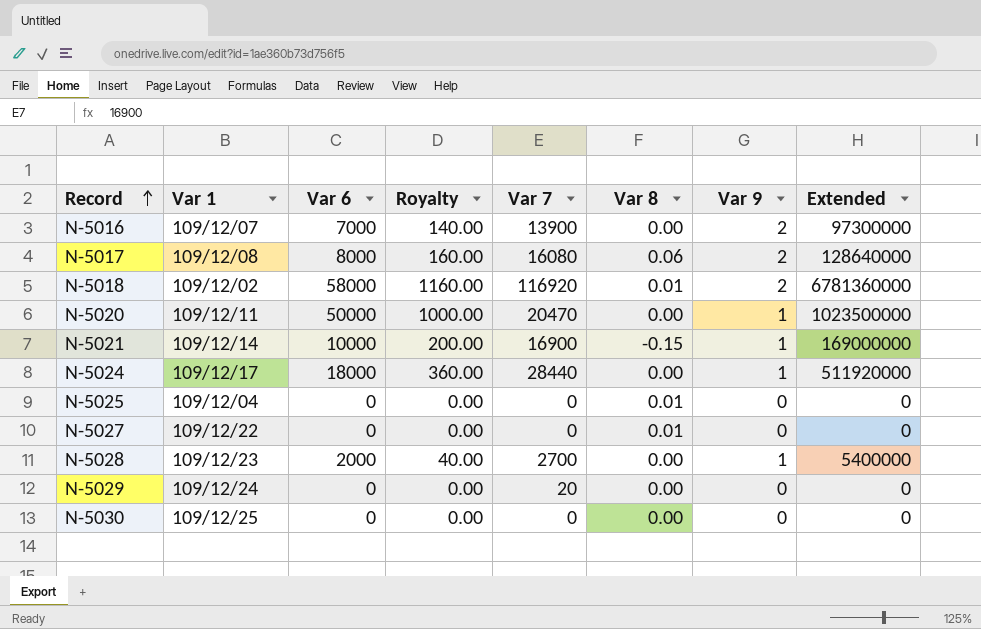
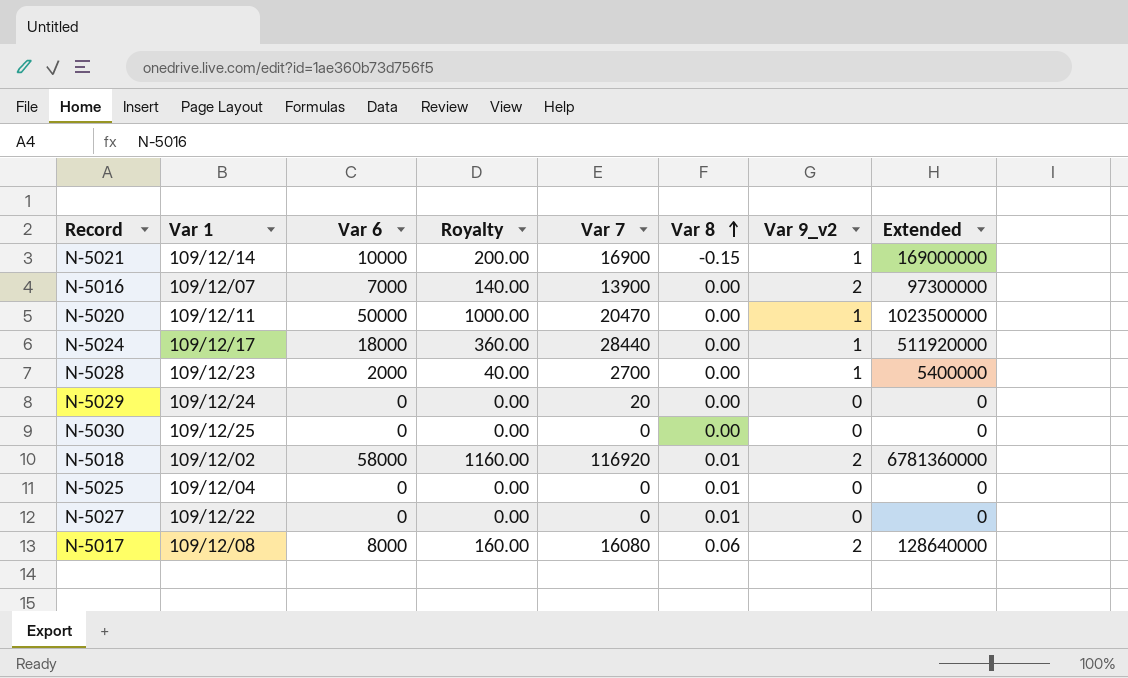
row order: Record ascending -> Var 8 ascending
column name: Var 9 -> Var 9_v2

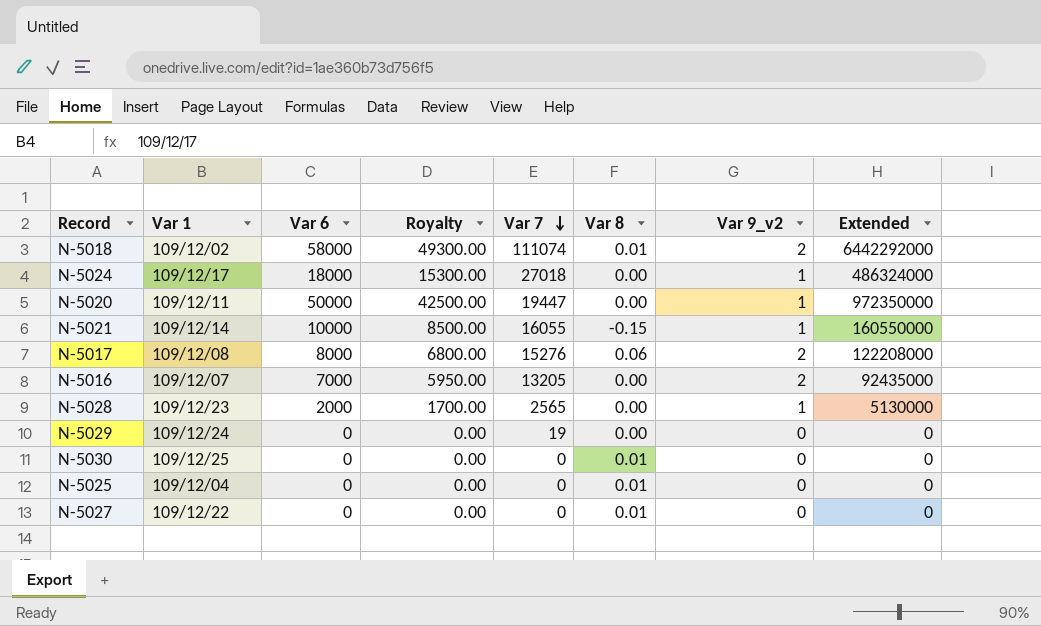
row order: Var 8 ascending -> Var 7 descending
column Royalty | formula: [Var 6] * 0.02 -> [Var 6] * 0.85
N-5018 | Var 7: 116920 -> 111074
N-5018 | Extended: 6781360000 -> 6442292000
N-5024 | Var 7: 28440 -> 27018
N-5024 | Extended: 511920000 -> 486324000
N-5020 | Var 7: 20470 -> 19447
N-5020 | Extended: 1023500000 -> 972350000
N-5021 | Var 7: 16900 -> 16055
N-5021 | Extended: 169000000 -> 160550000
N-5017 | Var 7: 16080 -> 15276
N-5017 | Extended: 128640000 -> 122208000
N-5016 | Var 7: 13900 -> 13205
N-5016 | Extended: 97300000 -> 92435000
N-5028 | Var 7: 2700 -> 2565
N-5028 | Extended: 5400000 -> 5130000
N-5029 | Var 7: 20 -> 19
N-5030 | Var 8: 0.00 -> 0.01

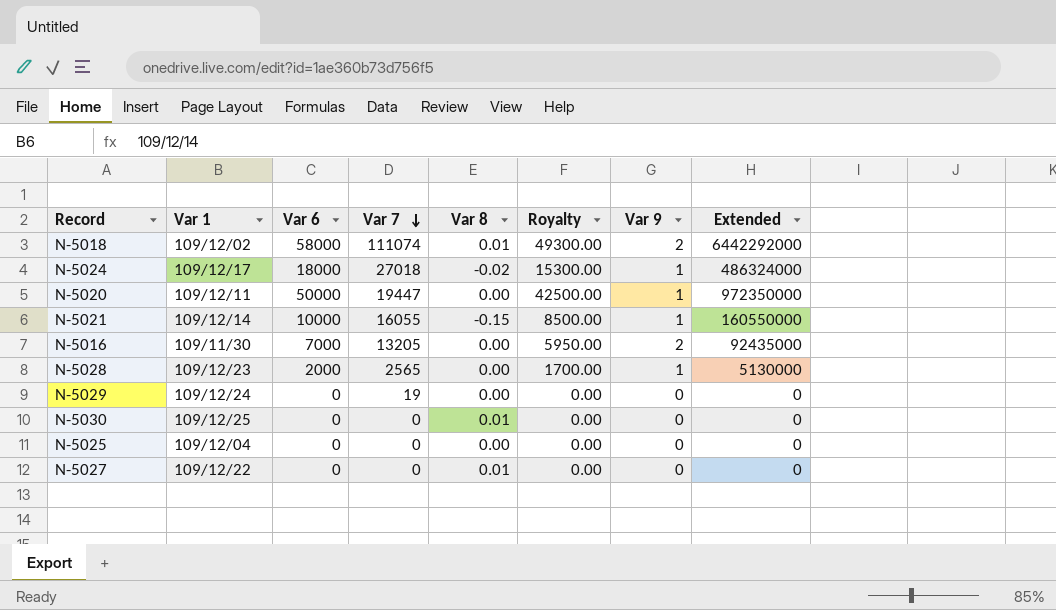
column Royalty | position: 4 -> 6
column name: Var 9_v2 -> Var 9
row N-5017: 109/12/08 | 8000 | 6800.00 | 15276 | 0.06 | 2 | 122208000 -> none
N-5024 | Var 8: 0.00 -> -0.02
N-5016 | Var 1: 109/12/07 -> 109/11/30
N-5025 | Var 8: 0.01 -> 0.00

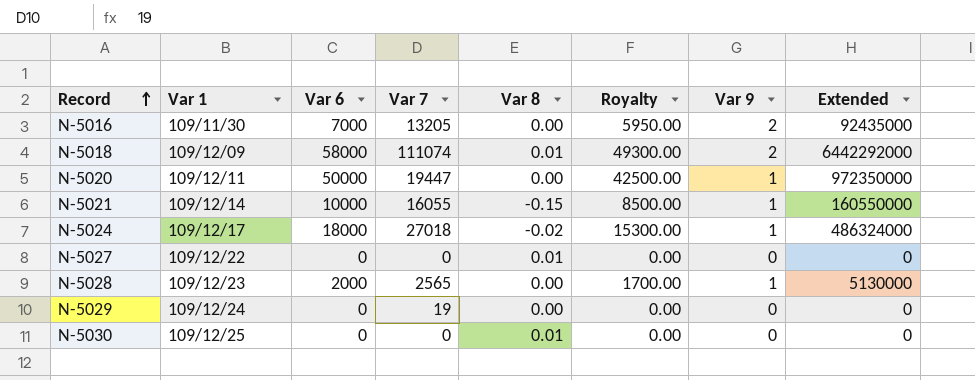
row order: Var 7 descending -> Record ascending
row N-5025: 109/12/04 | 0 | 0 | 0.00 | 0.00 | 0 | 0 -> none
N-5018 | Var 1: 109/12/02 -> 109/12/09

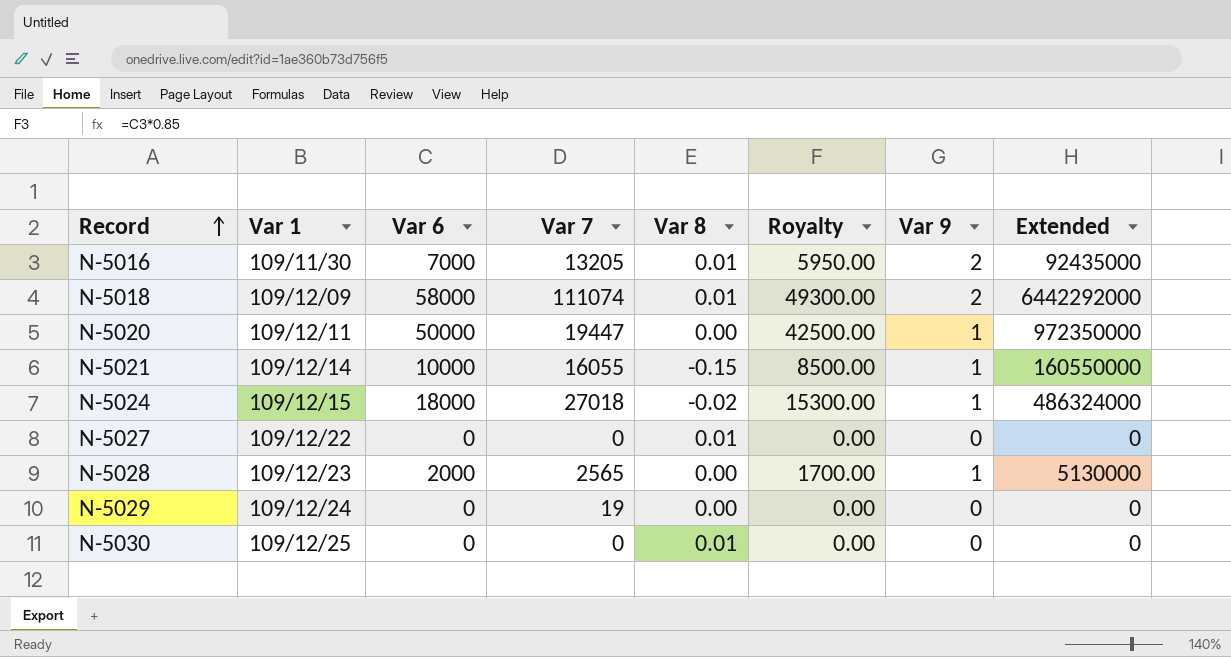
N-5016 | Var 8: 0.00 -> 0.01
N-5024 | Var 1: 109/12/17 -> 109/12/15

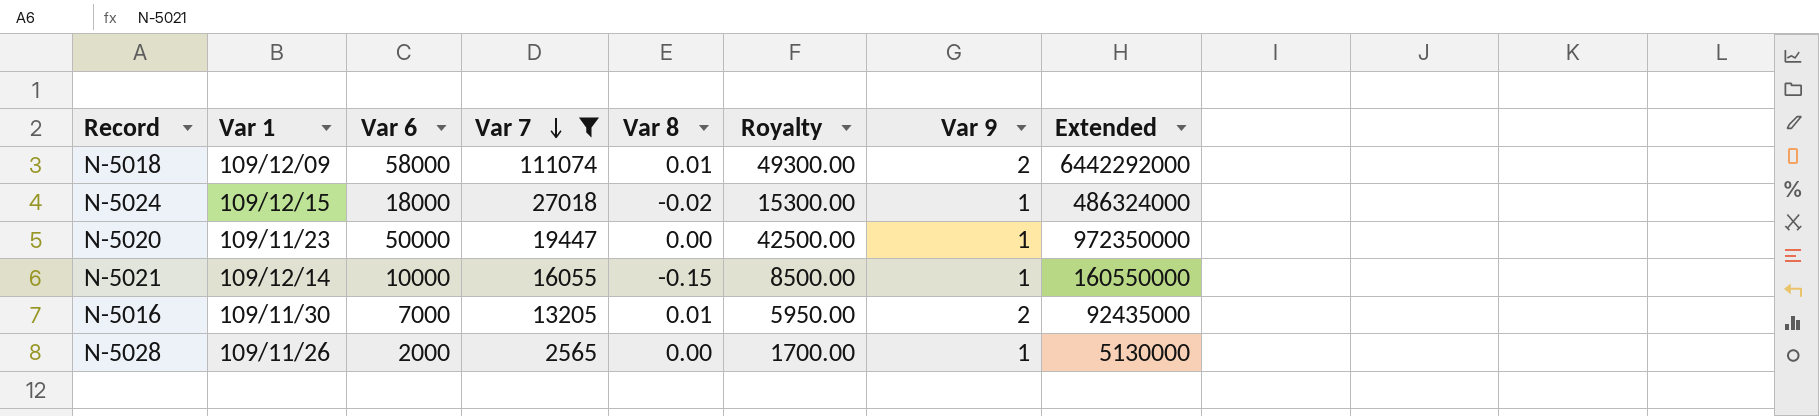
filter: none -> Var 7 >= 2565
row order: Record ascending -> Var 7 descending
N-5020 | Var 1: 109/12/11 -> 109/11/23
N-5028 | Var 1: 109/12/23 -> 109/11/26

